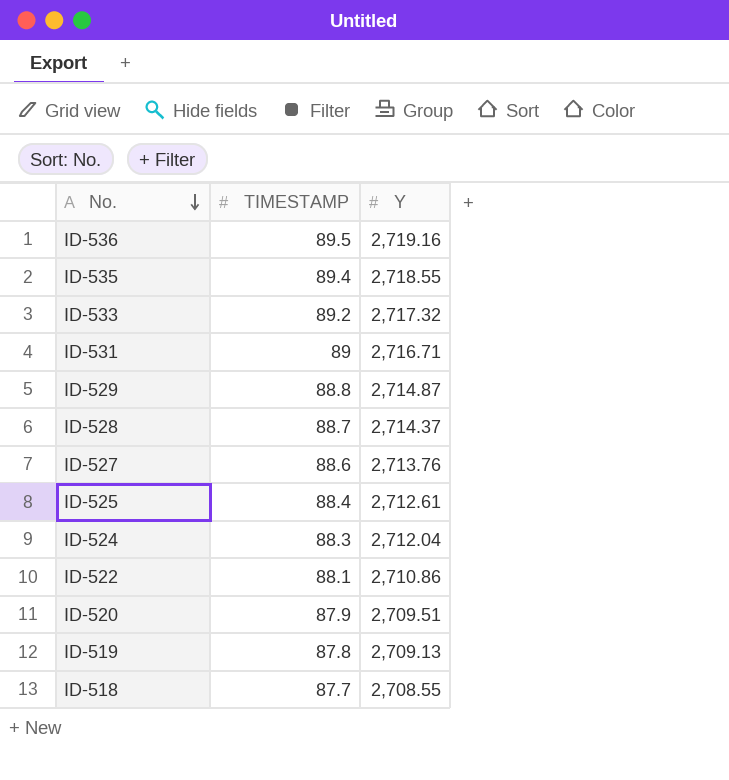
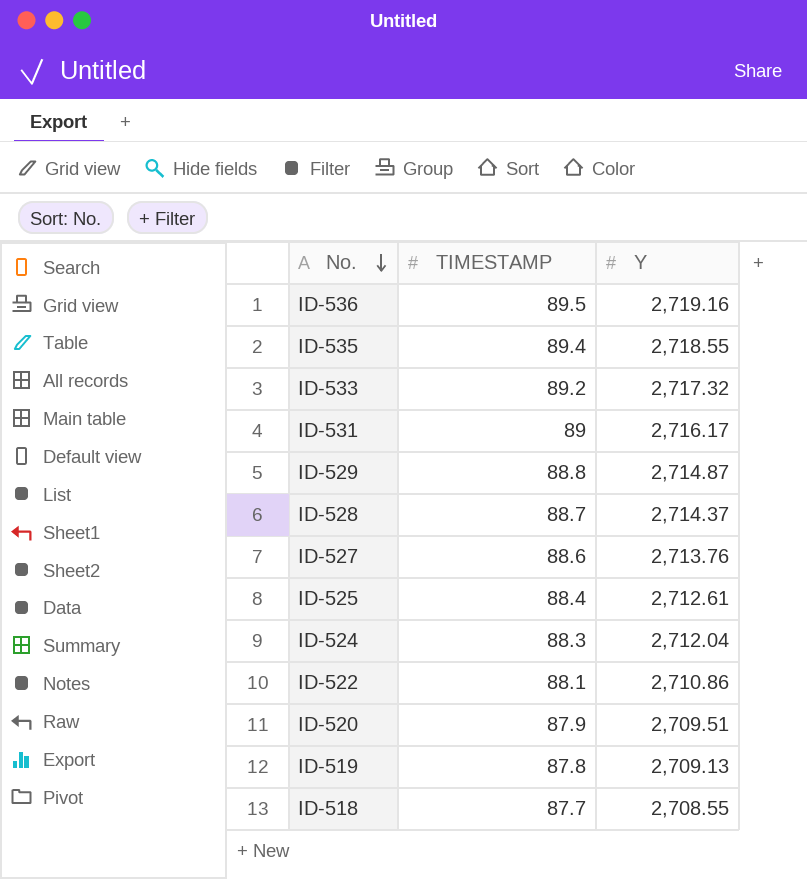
ID-531 | Y: 2,716.71 -> 2,716.17

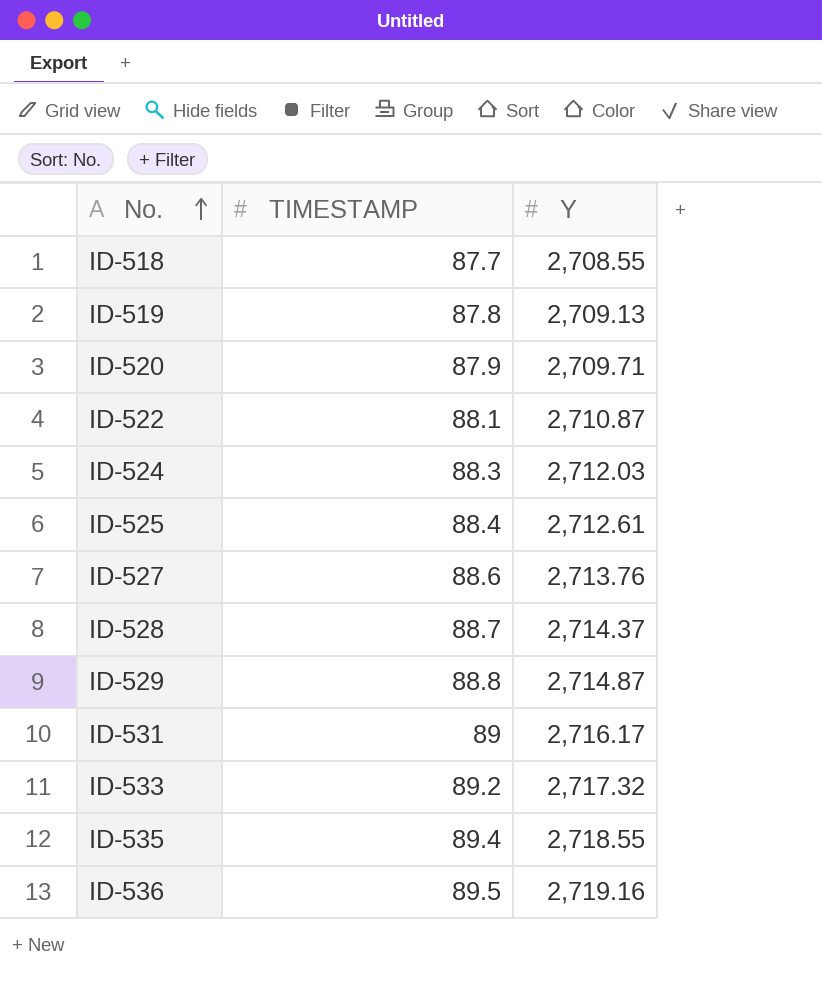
row order: No. descending -> No. ascending
ID-520 | Y: 2,709.51 -> 2,709.71
ID-522 | Y: 2,710.86 -> 2,710.87
ID-524 | Y: 2,712.04 -> 2,712.03

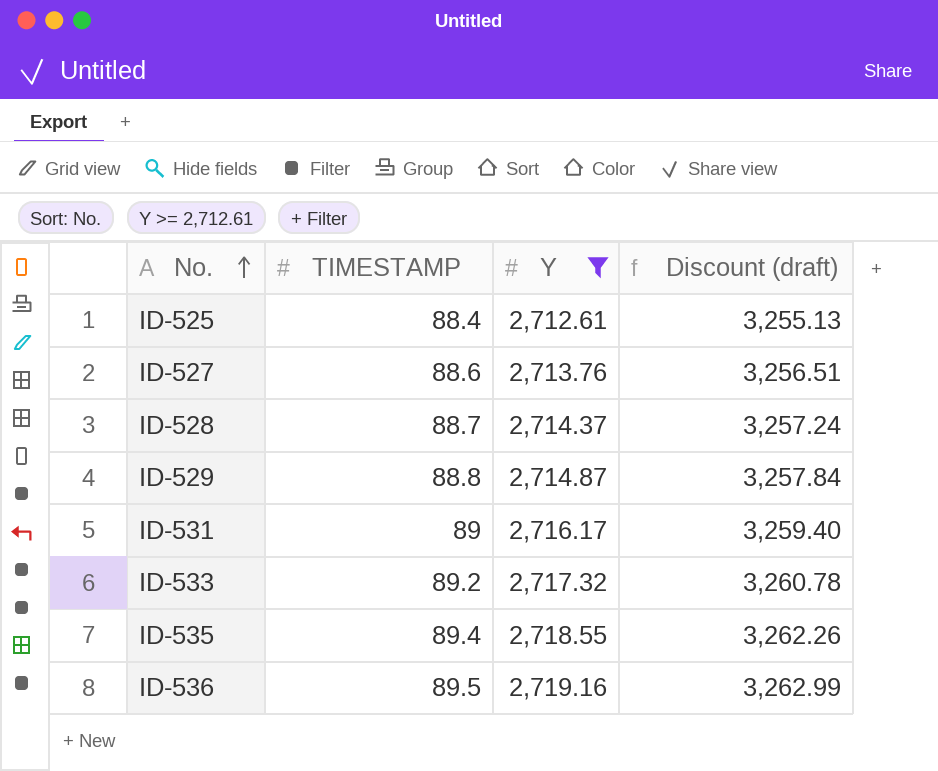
filter: none -> Y >= 2,712.61
column Discount (draft) | formula: none -> [Y] * 1.2

